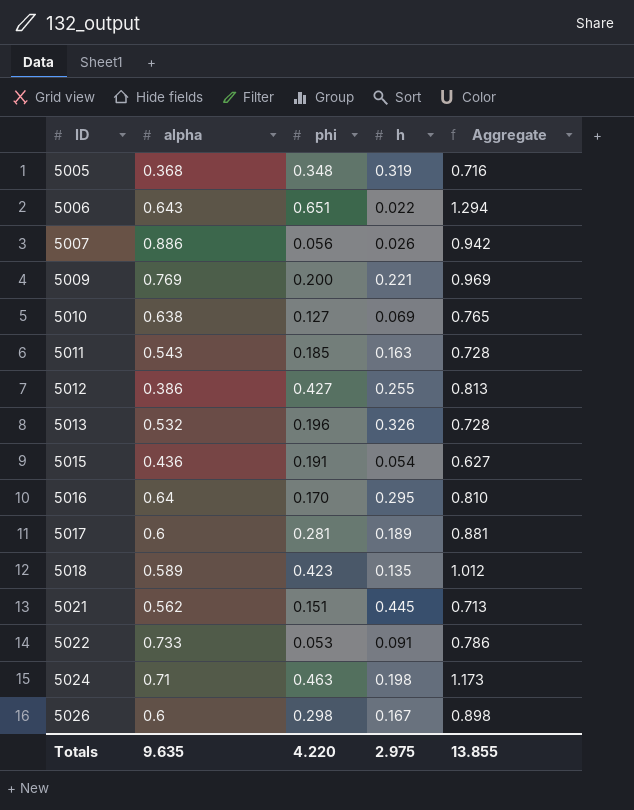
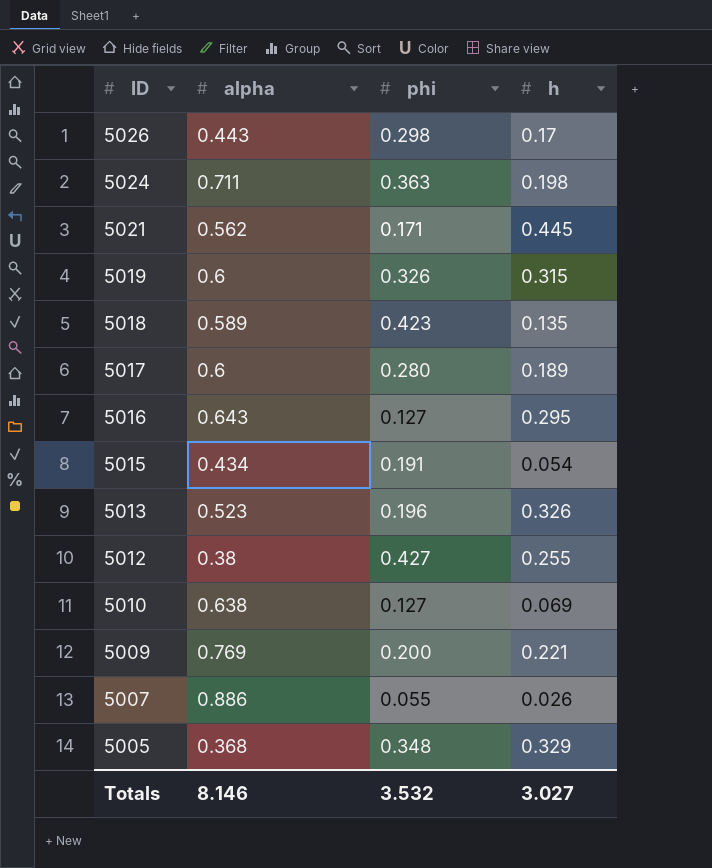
row order: ID ascending -> ID descending
column Aggregate | formula: [alpha] + [phi] -> none
row 5006: 0.643 | 0.651 | 0.022 | 1.294 -> none
row 5011: 0.543 | 0.185 | 0.163 | 0.728 -> none
row 5022: 0.733 | 0.053 | 0.091 | 0.786 -> none
5026 | alpha: 0.6 -> 0.443
5026 | h: 0.167 -> 0.17
5024 | alpha: 0.71 -> 0.711
5024 | phi: 0.463 -> 0.363
5021 | phi: 0.151 -> 0.171
row 5019: none -> 0.6 | 0.326 | 0.315
5017 | phi: 0.281 -> 0.280
5016 | alpha: 0.64 -> 0.643
5016 | phi: 0.170 -> 0.127
5015 | alpha: 0.436 -> 0.434
5013 | alpha: 0.532 -> 0.523
5012 | alpha: 0.386 -> 0.38
5007 | phi: 0.056 -> 0.055
5005 | h: 0.319 -> 0.329
Totals | alpha: 9.635 -> 8.146
Totals | phi: 4.220 -> 3.532
Totals | h: 2.975 -> 3.027

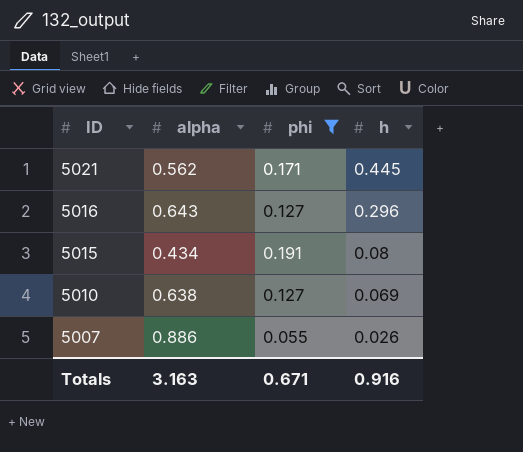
filter: none -> phi <= 0.191
5016 | h: 0.295 -> 0.296
5015 | h: 0.054 -> 0.08
Totals | alpha: 8.146 -> 3.163
Totals | phi: 3.532 -> 0.671
Totals | h: 3.027 -> 0.916

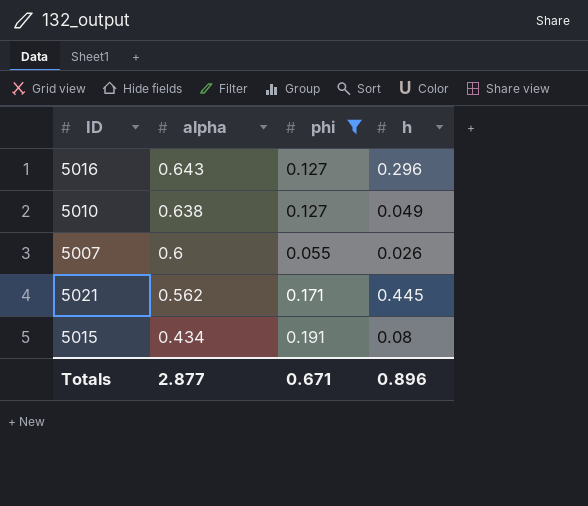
row order: ID descending -> alpha descending
5010 | h: 0.069 -> 0.049
5007 | alpha: 0.886 -> 0.6
Totals | alpha: 3.163 -> 2.877
Totals | h: 0.916 -> 0.896

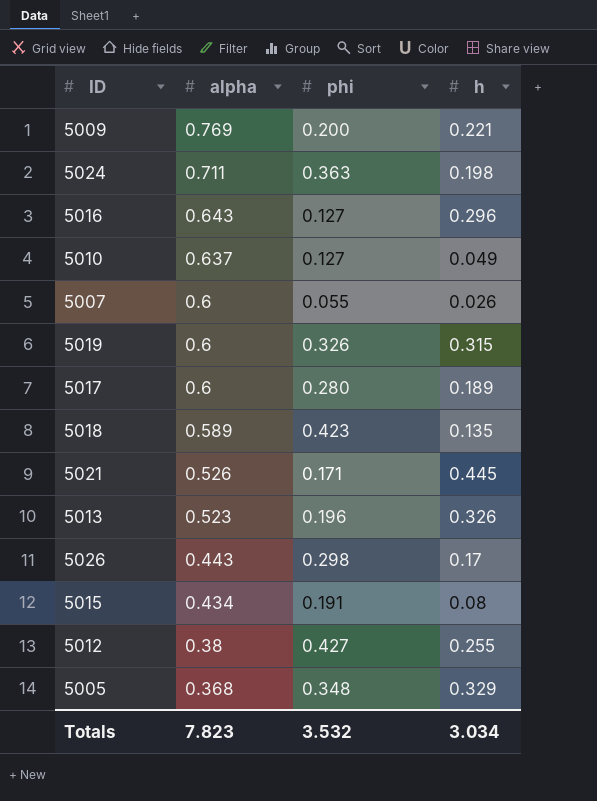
filter: phi <= 0.191 -> none
5010 | alpha: 0.638 -> 0.637
5021 | alpha: 0.562 -> 0.526
Totals | alpha: 2.877 -> 7.823
Totals | phi: 0.671 -> 3.532
Totals | h: 0.896 -> 3.034

